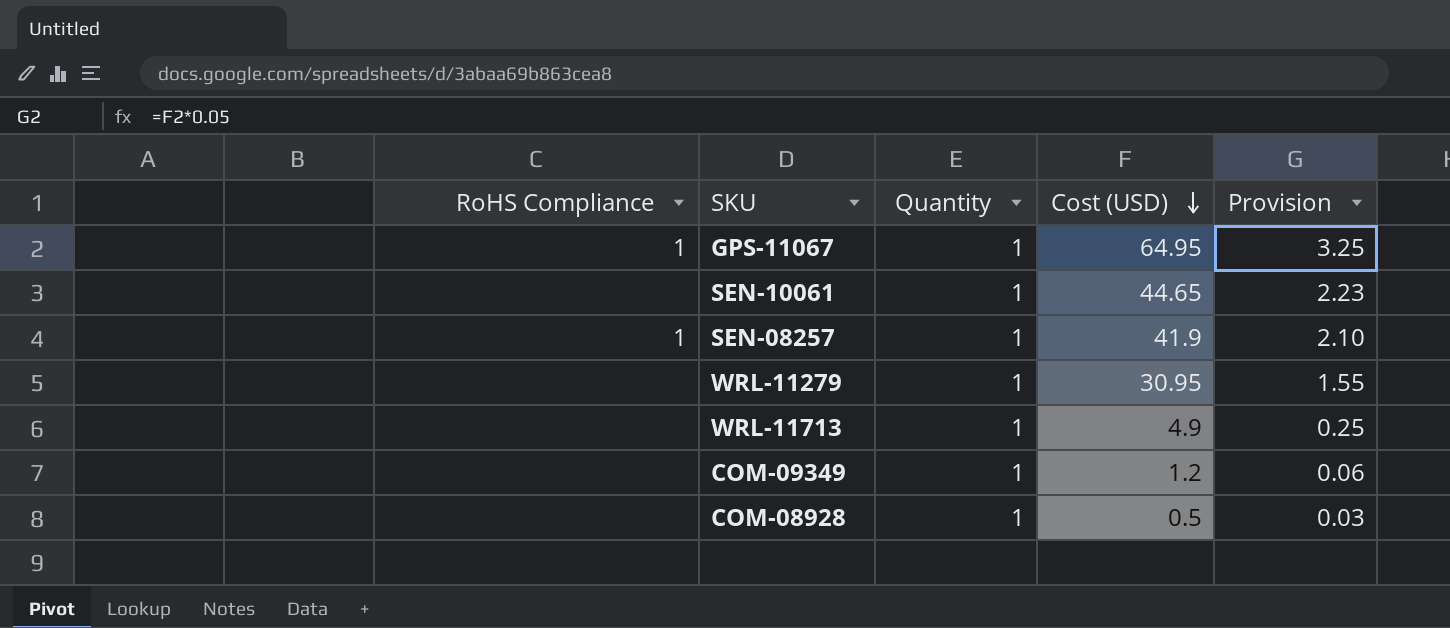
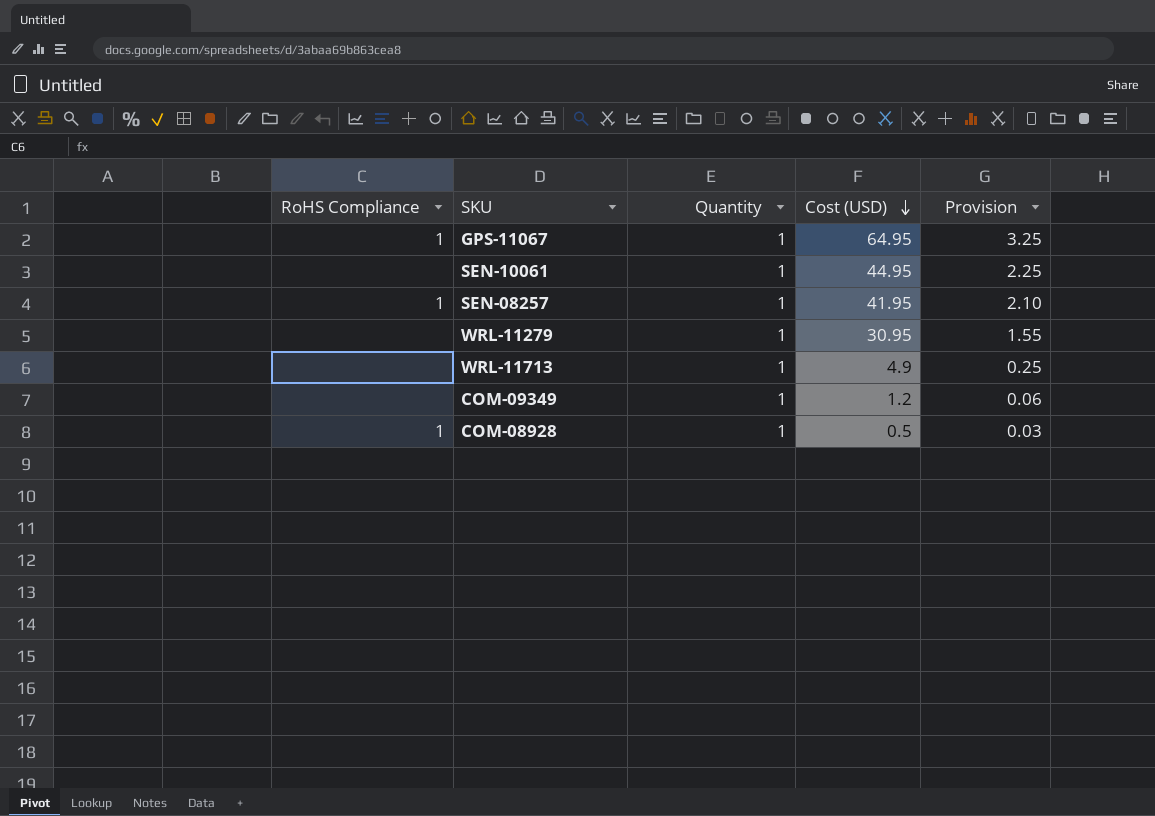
SEN-10061 | Cost (USD): 44.65 -> 44.95
SEN-10061 | Provision: 2.23 -> 2.25
SEN-08257 | Cost (USD): 41.9 -> 41.95
COM-08928 | RoHS Compliance: none -> 1

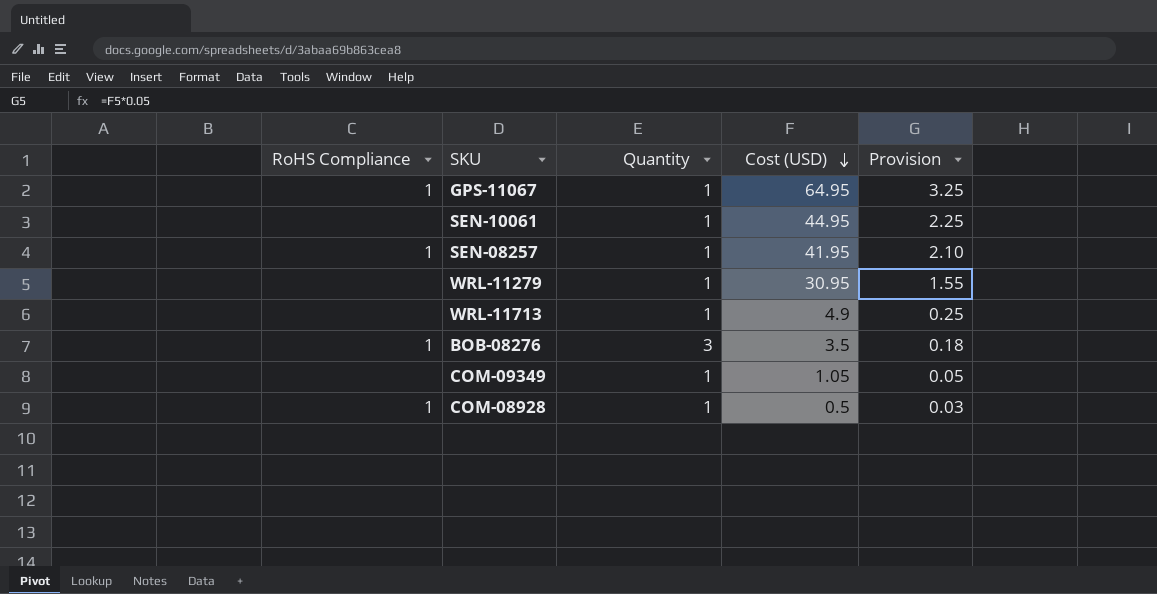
row BOB-08276: none -> 1 | 3 | 3.5 | 0.18
COM-09349 | Cost (USD): 1.2 -> 1.05
COM-09349 | Provision: 0.06 -> 0.05

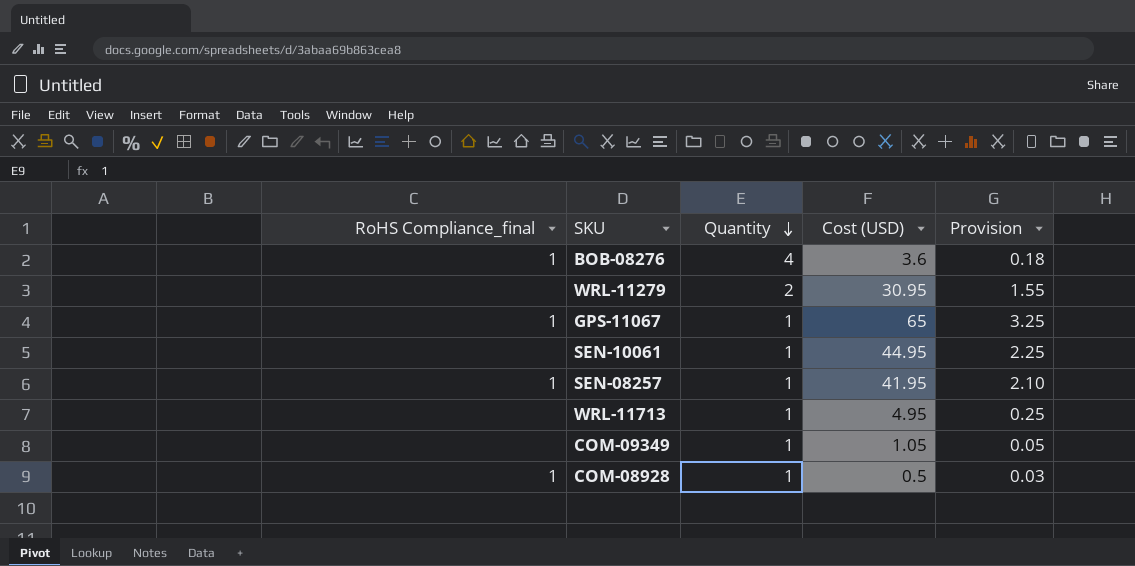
row order: Cost (USD) descending -> Quantity descending
column name: RoHS Compliance -> RoHS Compliance_final
BOB-08276 | Quantity: 3 -> 4
BOB-08276 | Cost (USD): 3.5 -> 3.6
WRL-11279 | Quantity: 1 -> 2
GPS-11067 | Cost (USD): 64.95 -> 65
WRL-11713 | Cost (USD): 4.9 -> 4.95

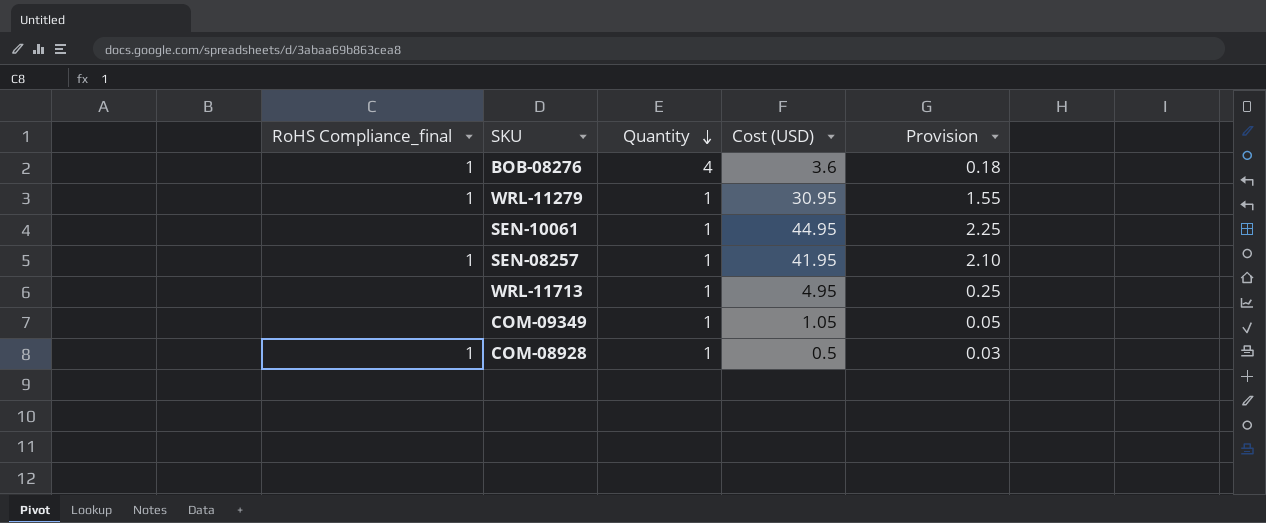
row GPS-11067: 1 | 1 | 65 | 3.25 -> none
WRL-11279 | RoHS Compliance_final: none -> 1
WRL-11279 | Quantity: 2 -> 1

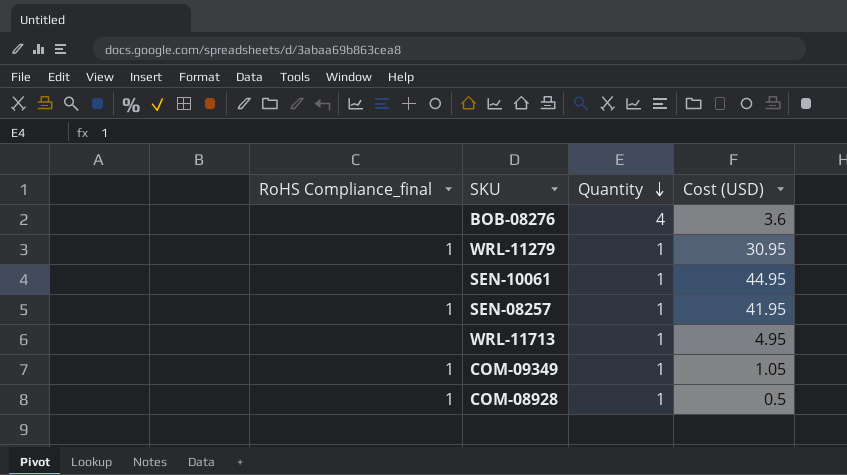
column Provision | formula: [Cost (USD)] * 0.05 -> none
BOB-08276 | RoHS Compliance_final: 1 -> none
COM-09349 | RoHS Compliance_final: none -> 1

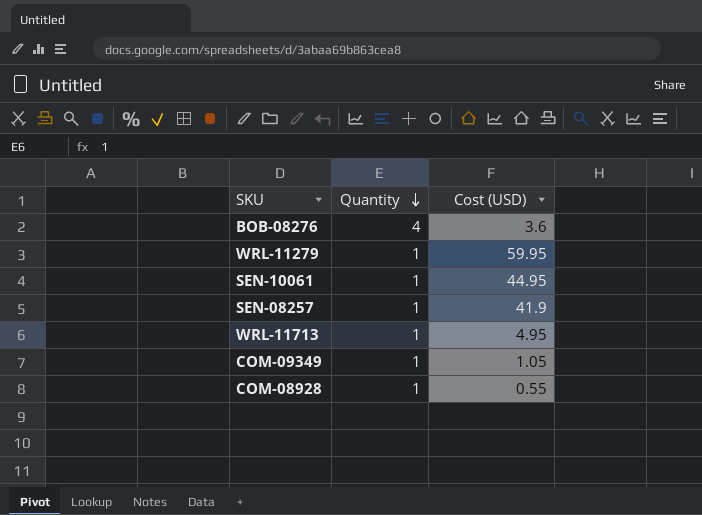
column RoHS Compliance_final | position: 1 -> none
WRL-11279 | Cost (USD): 30.95 -> 59.95
SEN-08257 | Cost (USD): 41.95 -> 41.9
COM-08928 | Cost (USD): 0.5 -> 0.55

